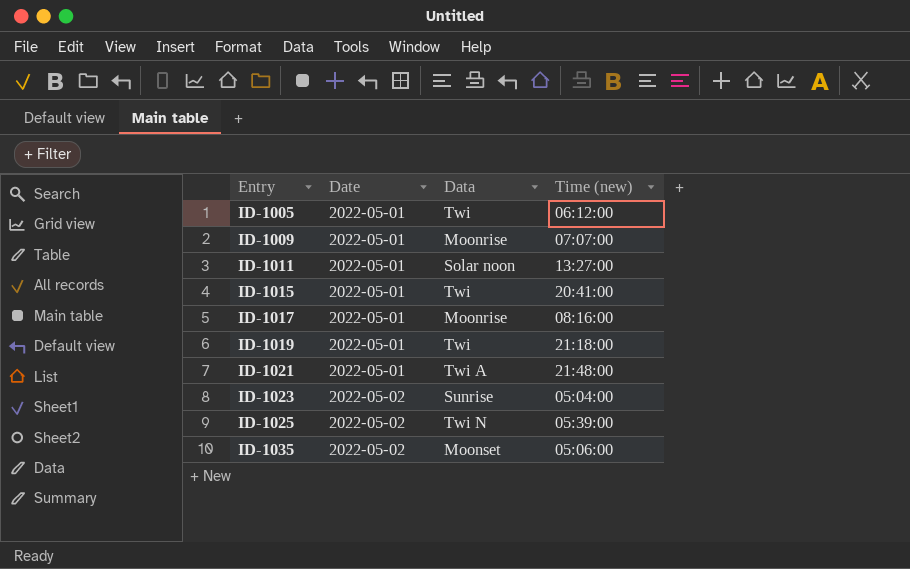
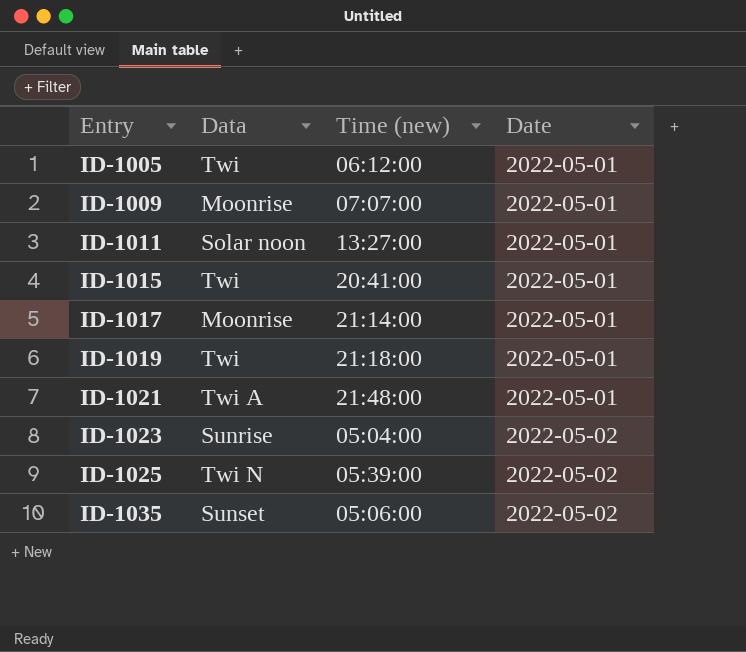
column Date | position: 2 -> 4
ID-1017 | Time (new): 08:16:00 -> 21:14:00
ID-1035 | Data: Moonset -> Sunset

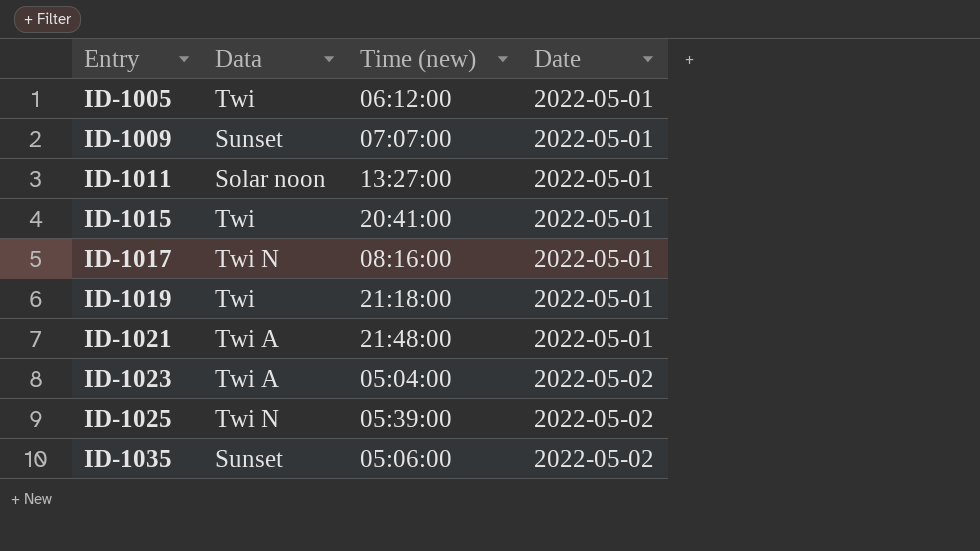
ID-1009 | Data: Moonrise -> Sunset
ID-1017 | Data: Moonrise -> Twi N
ID-1017 | Time (new): 21:14:00 -> 08:16:00
ID-1023 | Data: Sunrise -> Twi A

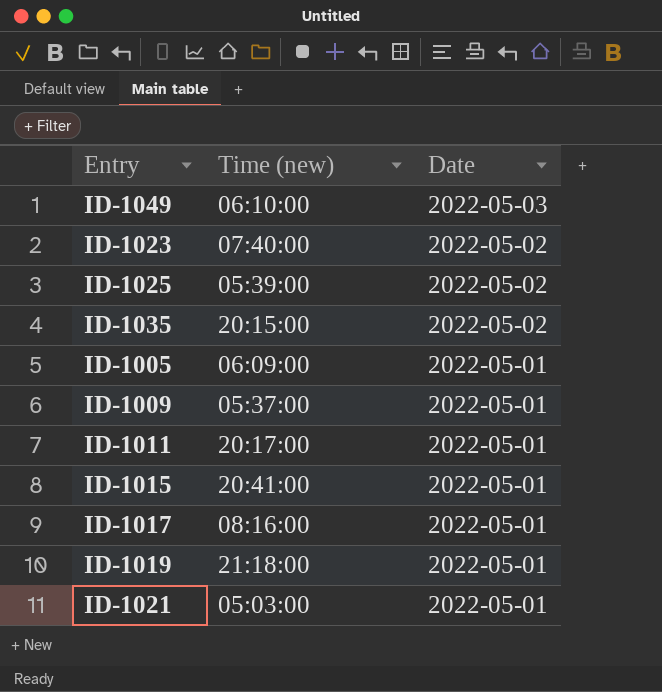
row order: Entry ascending -> Date descending
column Data | position: 2 -> none
row ID-1049: none -> 06:10:00 | 2022-05-03
ID-1023 | Time (new): 05:04:00 -> 07:40:00
ID-1035 | Time (new): 05:06:00 -> 20:15:00
ID-1005 | Time (new): 06:12:00 -> 06:09:00
ID-1009 | Time (new): 07:07:00 -> 05:37:00
ID-1011 | Time (new): 13:27:00 -> 20:17:00
ID-1021 | Time (new): 21:48:00 -> 05:03:00

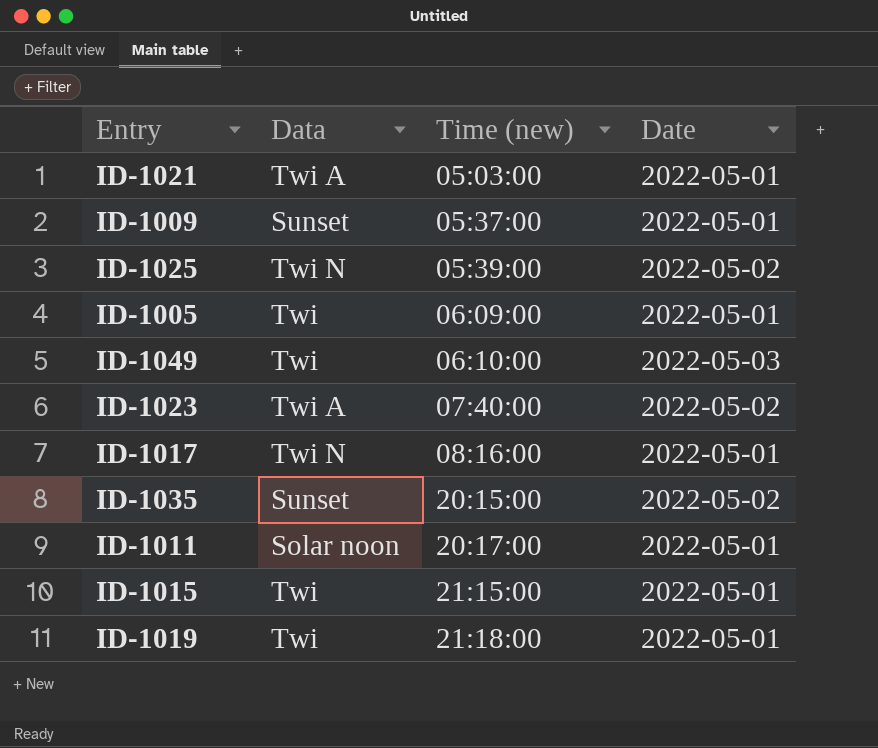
row order: Date descending -> Time (new) ascending
column Data | position: none -> 2
ID-1015 | Time (new): 20:41:00 -> 21:15:00

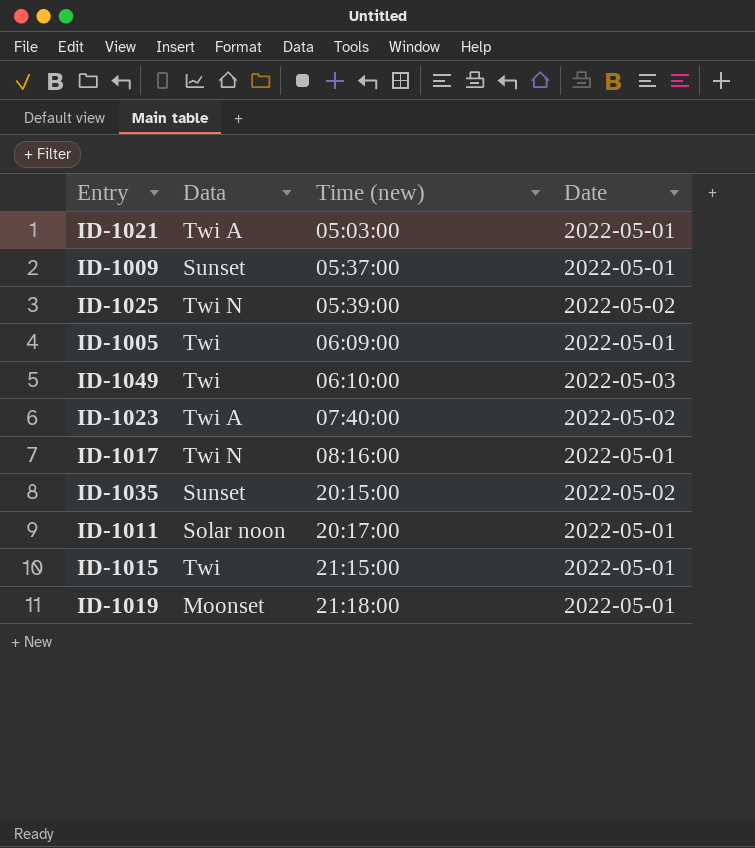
ID-1019 | Data: Twi -> Moonset

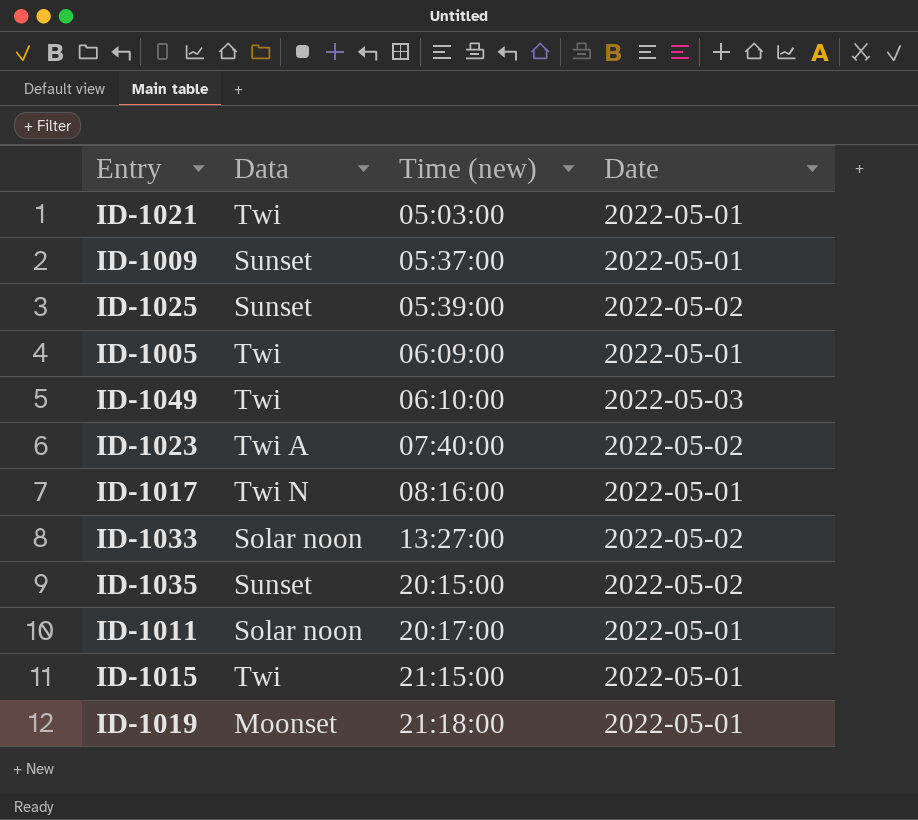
ID-1021 | Data: Twi A -> Twi
ID-1025 | Data: Twi N -> Sunset
row ID-1033: none -> Solar noon | 13:27:00 | 2022-05-02

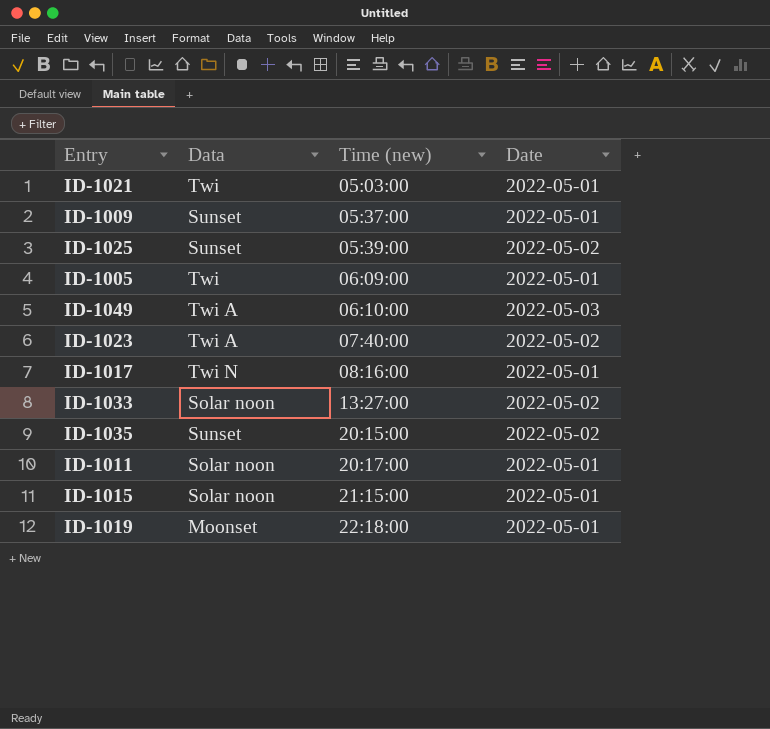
ID-1049 | Data: Twi -> Twi A
ID-1015 | Data: Twi -> Solar noon
ID-1019 | Time (new): 21:18:00 -> 22:18:00

